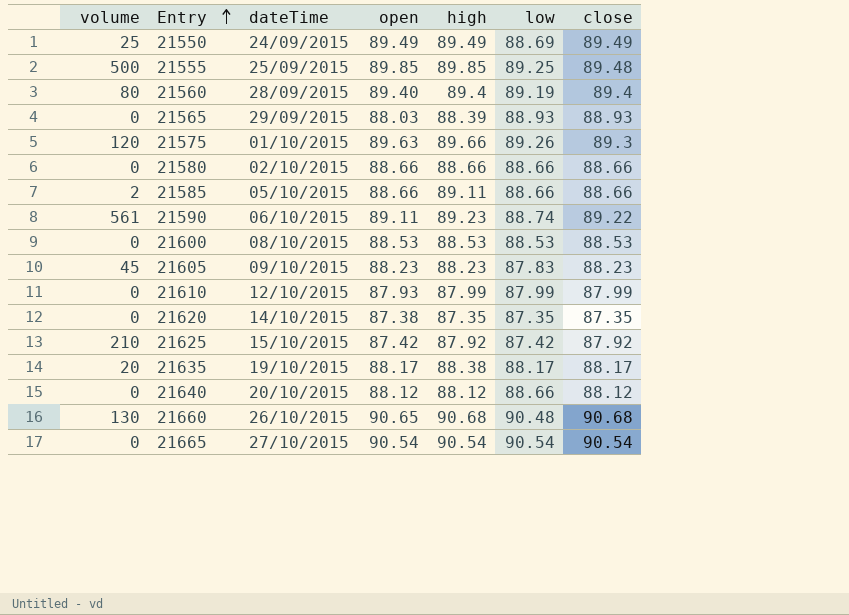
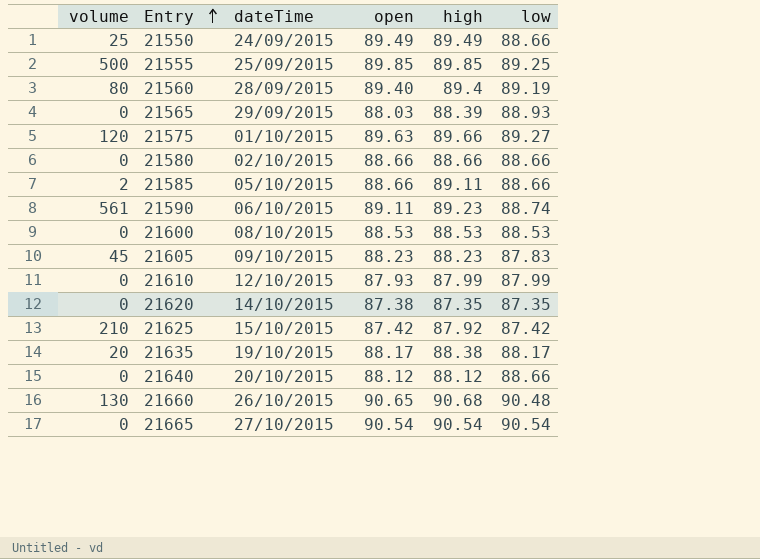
column close | position: 7 -> none
21550 | low: 88.69 -> 88.66
21575 | low: 89.26 -> 89.27

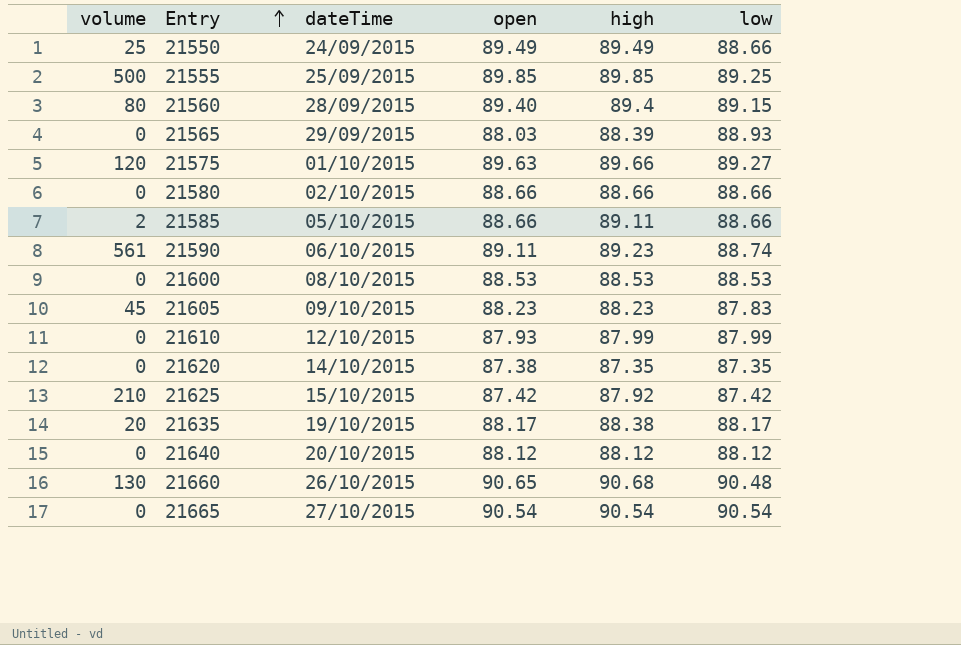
21560 | low: 89.19 -> 89.15
21640 | low: 88.66 -> 88.12

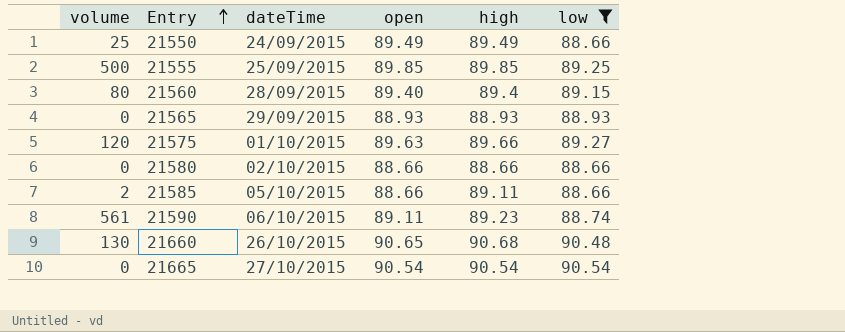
filter: none -> low >= 88.66
21565 | open: 88.03 -> 88.93
21565 | high: 88.39 -> 88.93

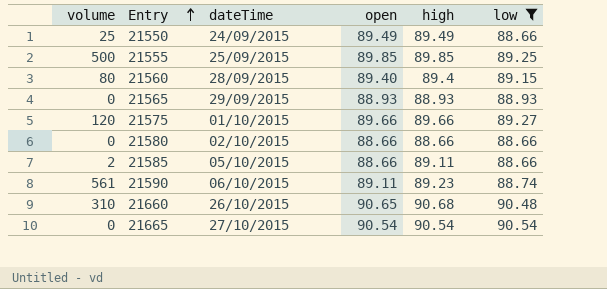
21575 | open: 89.63 -> 89.66
21660 | volume: 130 -> 310

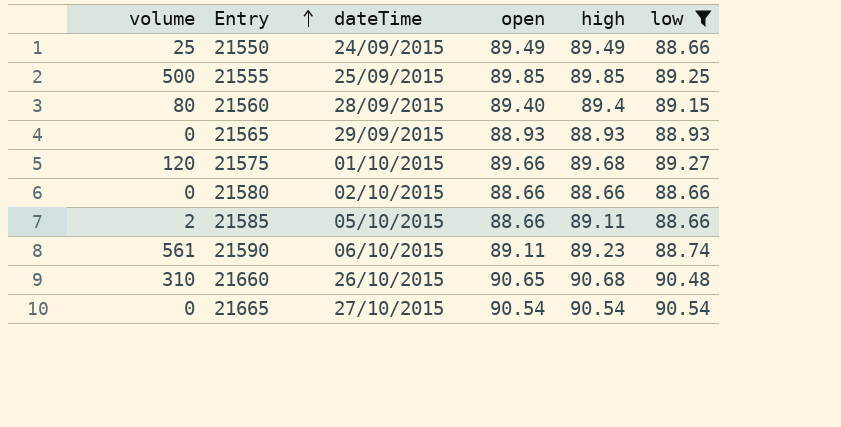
21575 | high: 89.66 -> 89.68

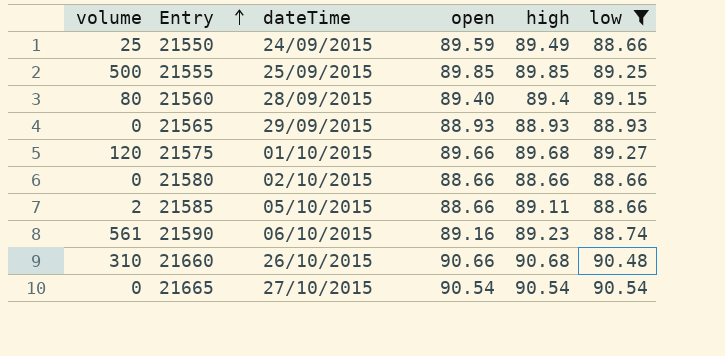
21550 | open: 89.49 -> 89.59
21590 | open: 89.11 -> 89.16
21660 | open: 90.65 -> 90.66

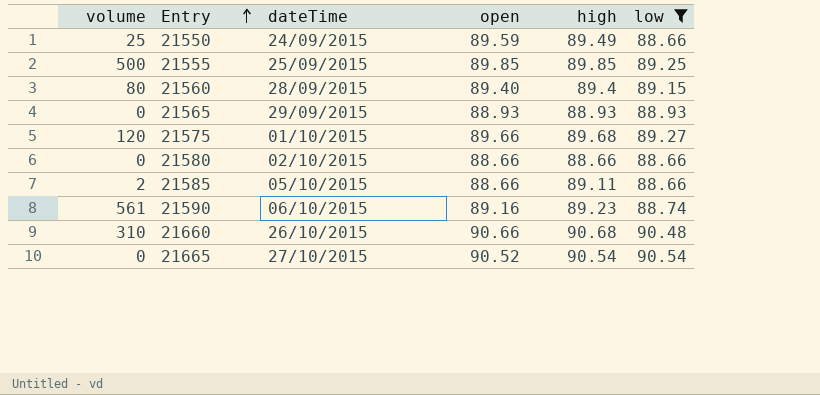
21665 | open: 90.54 -> 90.52

